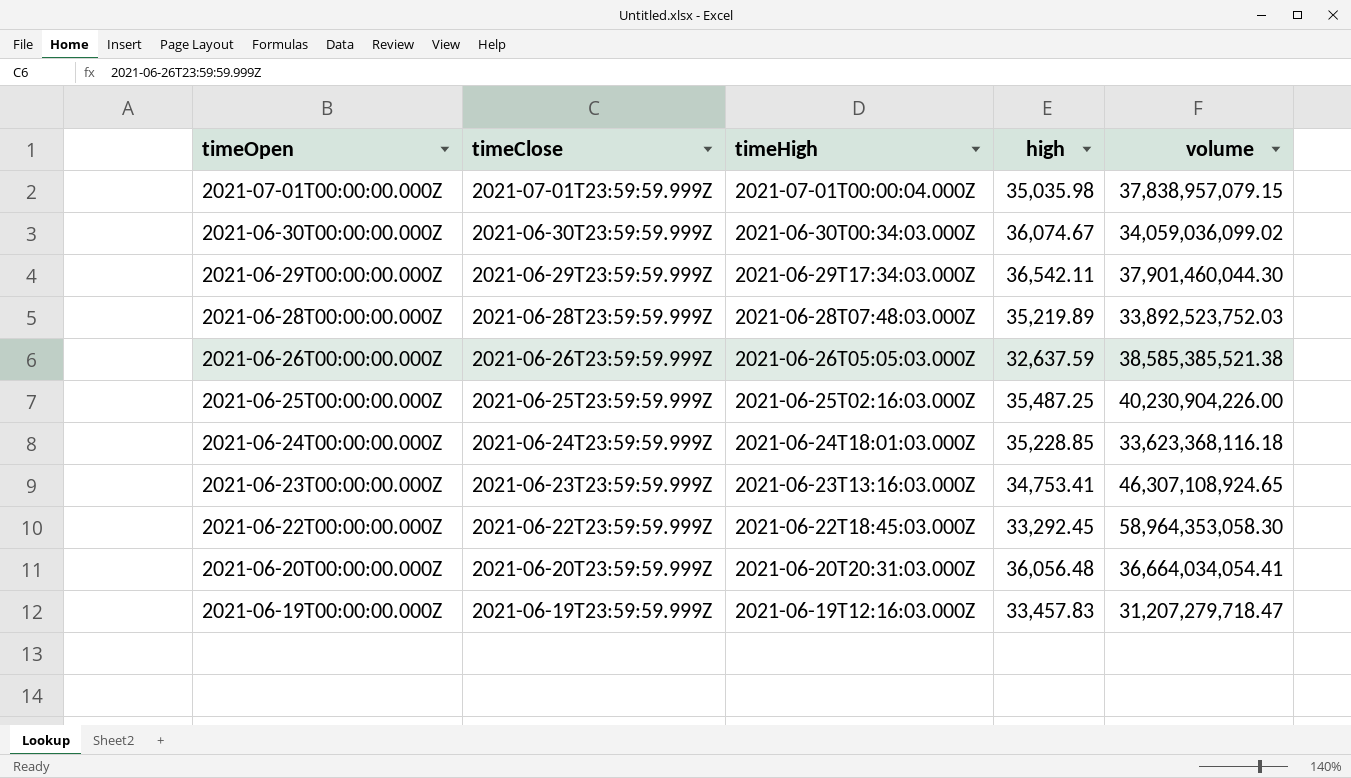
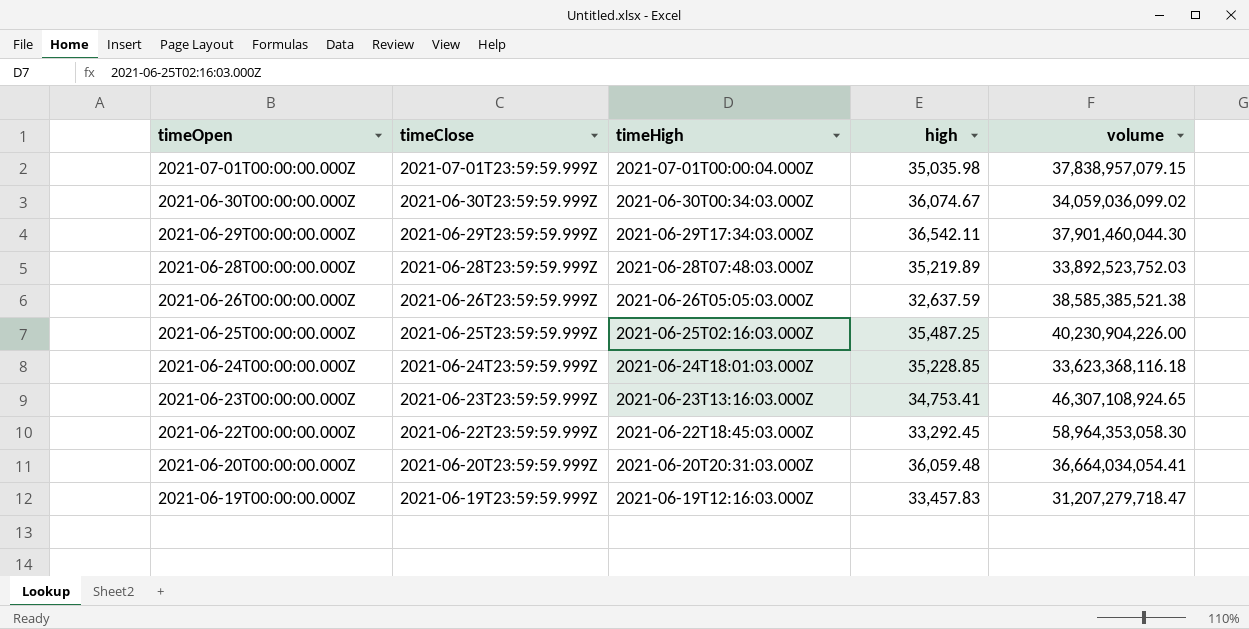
2021-06-20T00:00:00.000Z | high: 36,056.48 -> 36,059.48

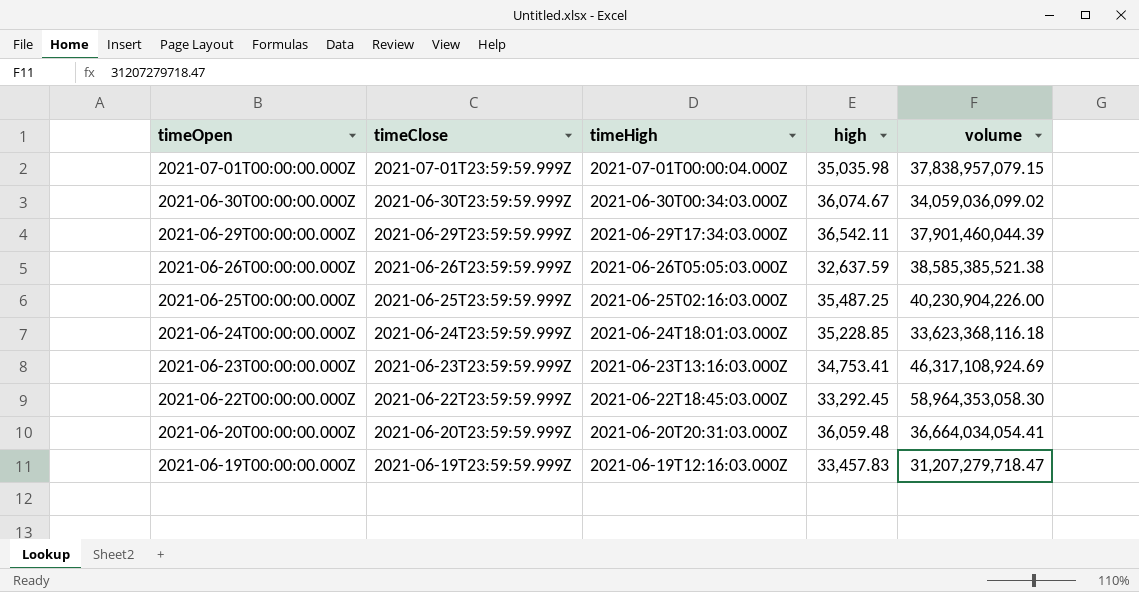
row 2021-06-28T00:00:00.000Z: 2021-06-28T23:59:59.999Z | 2021-06-28T07:48:03.000Z | 35,219.89 | 33,892,523,752.03 -> none
2021-06-29T00:00:00.000Z | volume: 37,901,460,044.30 -> 37,901,460,044.39
2021-06-23T00:00:00.000Z | volume: 46,307,108,924.65 -> 46,317,108,924.69

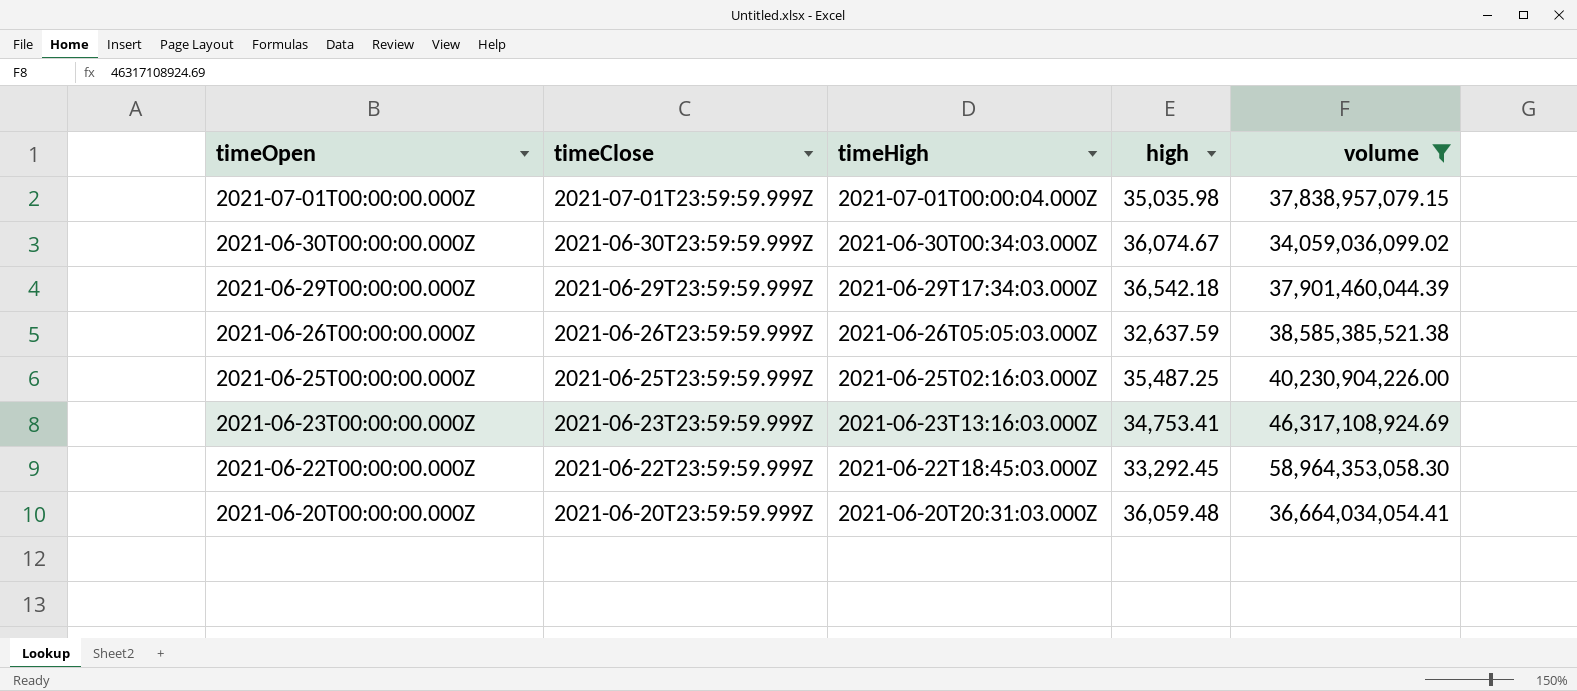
filter: none -> volume >= 34,059,036,099.02
2021-06-29T00:00:00.000Z | high: 36,542.11 -> 36,542.18

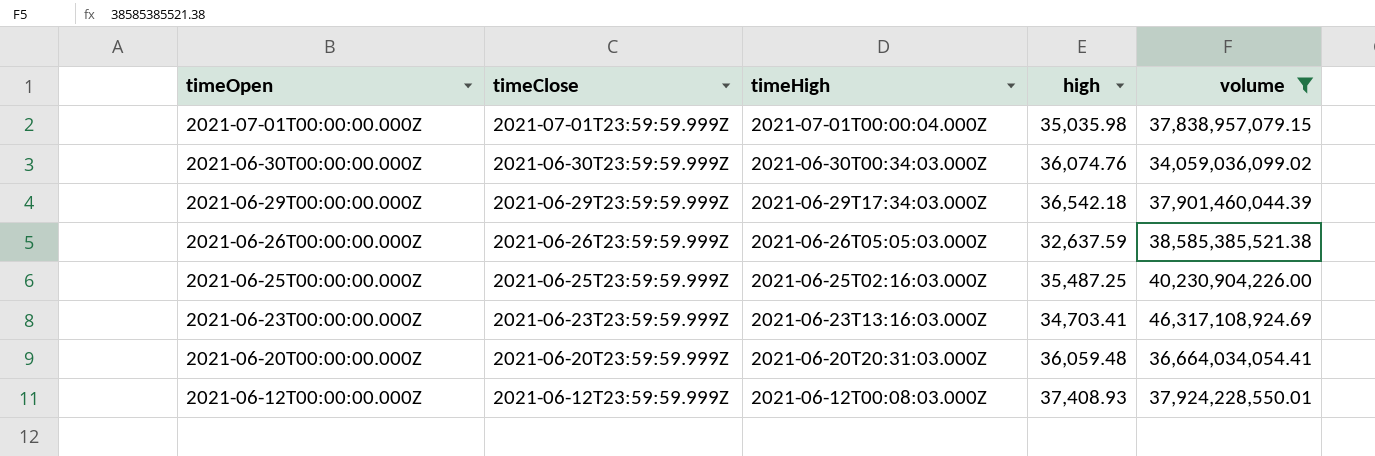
row 2021-06-22T00:00:00.000Z: 2021-06-22T23:59:59.999Z | 2021-06-22T18:45:03.000Z | 33,292.45 | 58,964,353,058.30 -> none
2021-06-30T00:00:00.000Z | high: 36,074.67 -> 36,074.76
2021-06-23T00:00:00.000Z | high: 34,753.41 -> 34,703.41
row 2021-06-12T00:00:00.000Z: none -> 2021-06-12T23:59:59.999Z | 2021-06-12T00:08:03.000Z | 37,408.93 | 37,924,228,550.01

